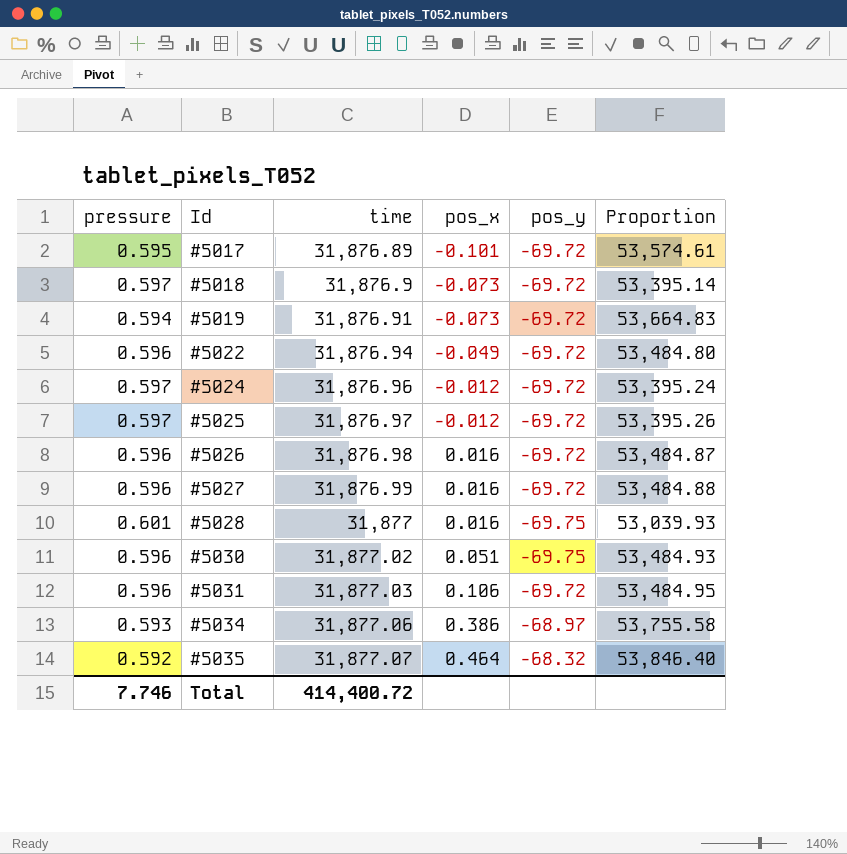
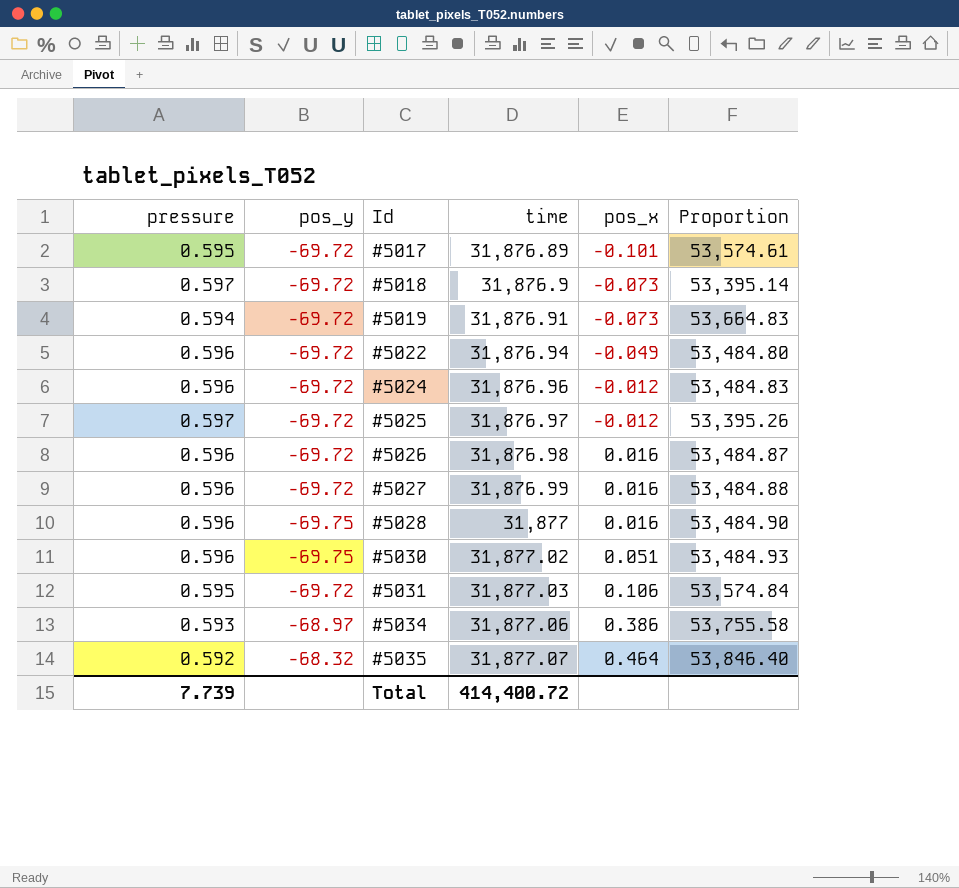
column pos_y | position: 5 -> 2
#5024 | pressure: 0.597 -> 0.596
#5024 | Proportion: 53,395.24 -> 53,484.83
#5028 | pressure: 0.601 -> 0.596
#5028 | Proportion: 53,039.93 -> 53,484.90
#5031 | pressure: 0.596 -> 0.595
#5031 | Proportion: 53,484.95 -> 53,574.84
Total | pressure: 7.746 -> 7.739

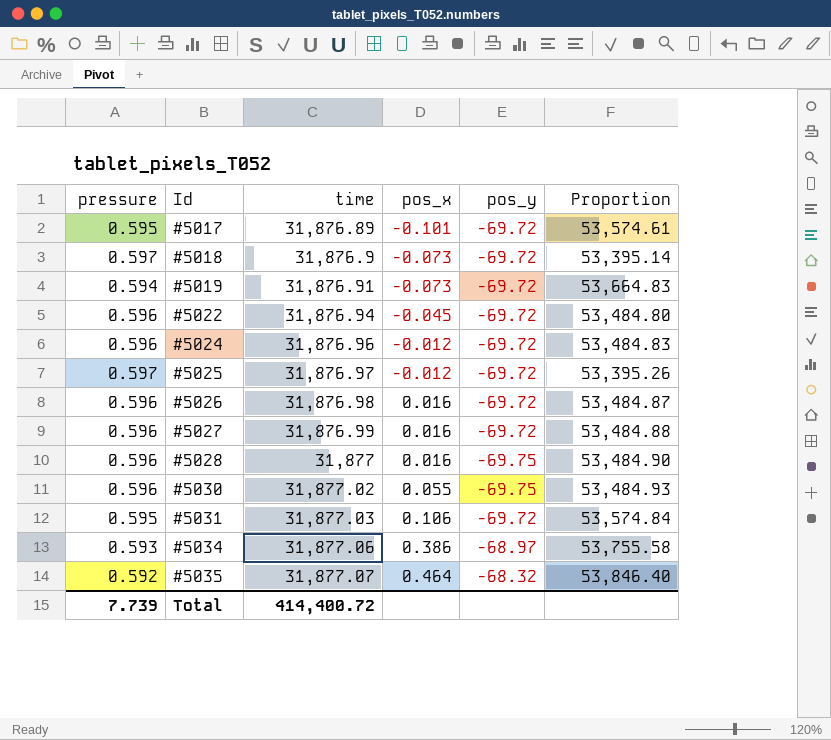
column pos_y | position: 2 -> 5
#5022 | pos_x: -0.049 -> -0.045
#5030 | pos_x: 0.051 -> 0.055

